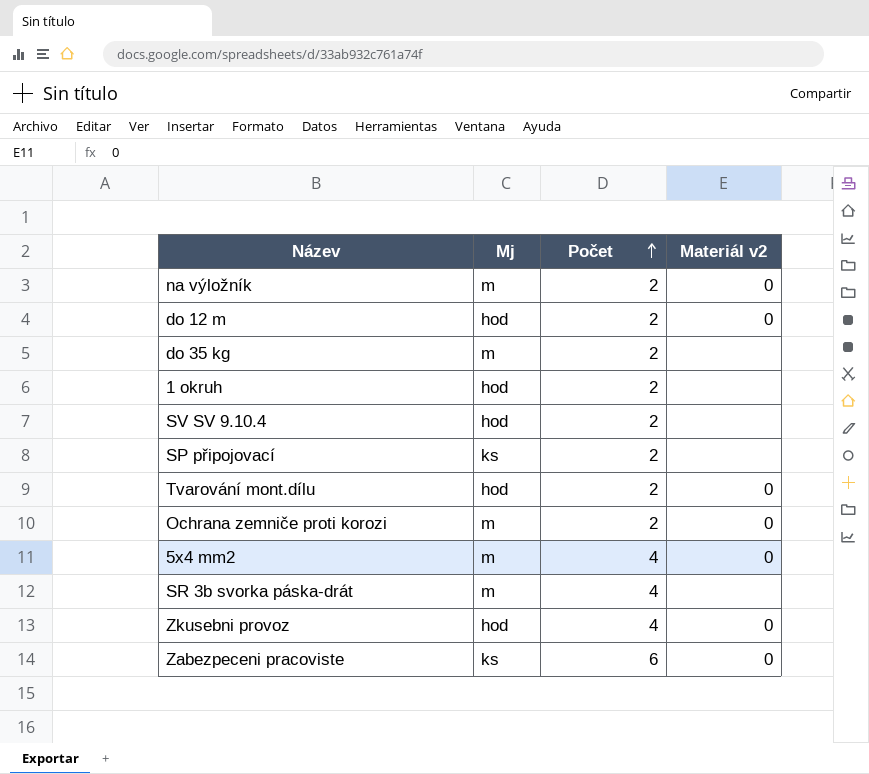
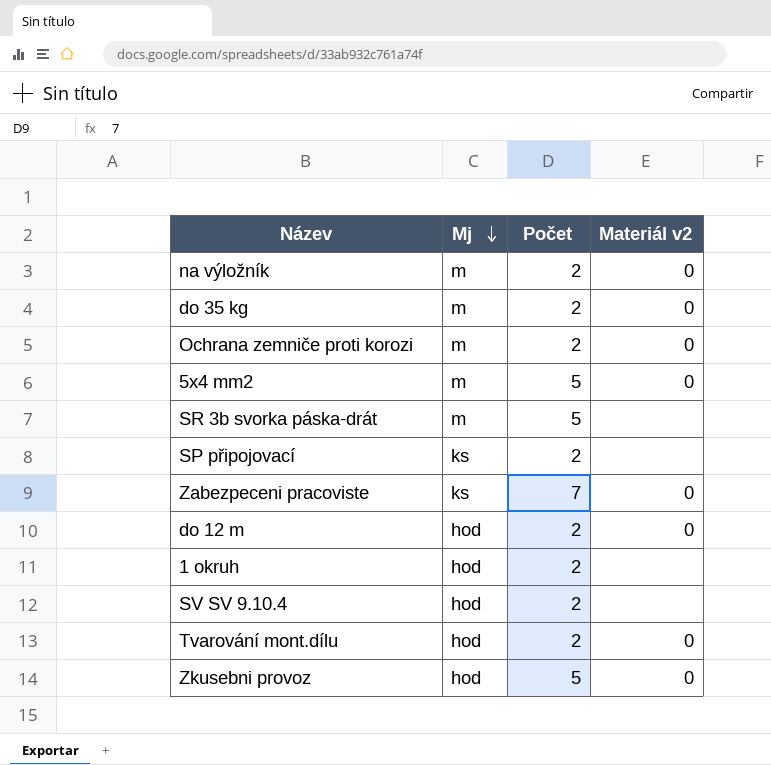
row order: Počet ascending -> Mj descending
do 35 kg | Materiál v2: none -> 0
5x4 mm2 | Počet: 4 -> 5
SR 3b svorka páska-drát | Počet: 4 -> 5
Zabezpeceni pracoviste | Počet: 6 -> 7
Zkusebni provoz | Počet: 4 -> 5

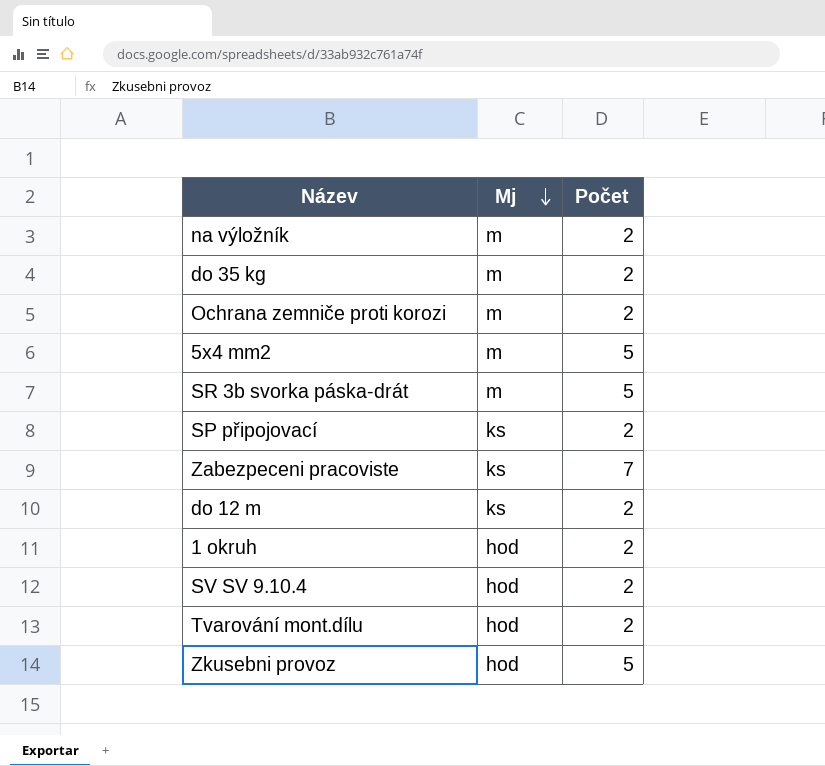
column Materiál v2 | position: 4 -> none
do 12 m | Mj: hod -> ks

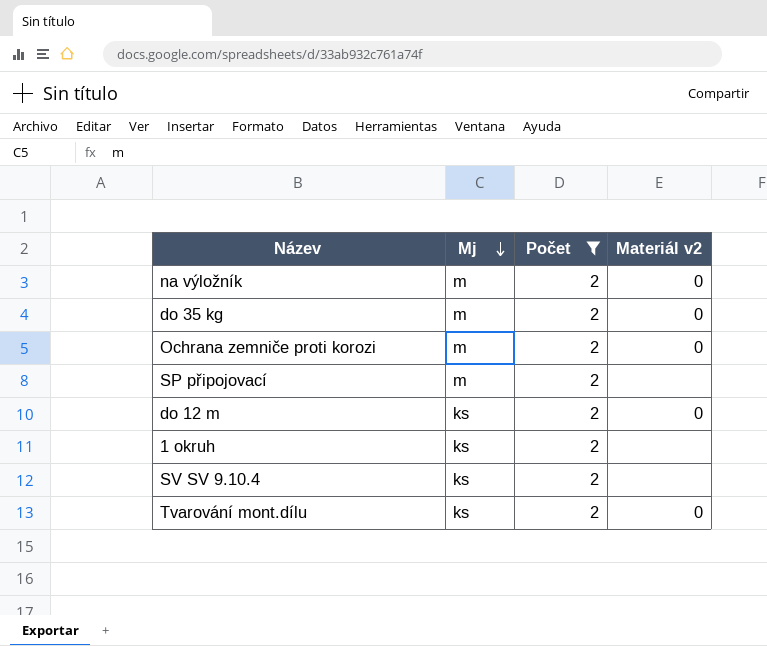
filter: none -> Počet = 2
column Materiál v2 | position: none -> 4
SP připojovací | Mj: ks -> m
1 okruh | Mj: hod -> ks
SV SV 9.10.4 | Mj: hod -> ks
Tvarování mont.dílu | Mj: hod -> ks

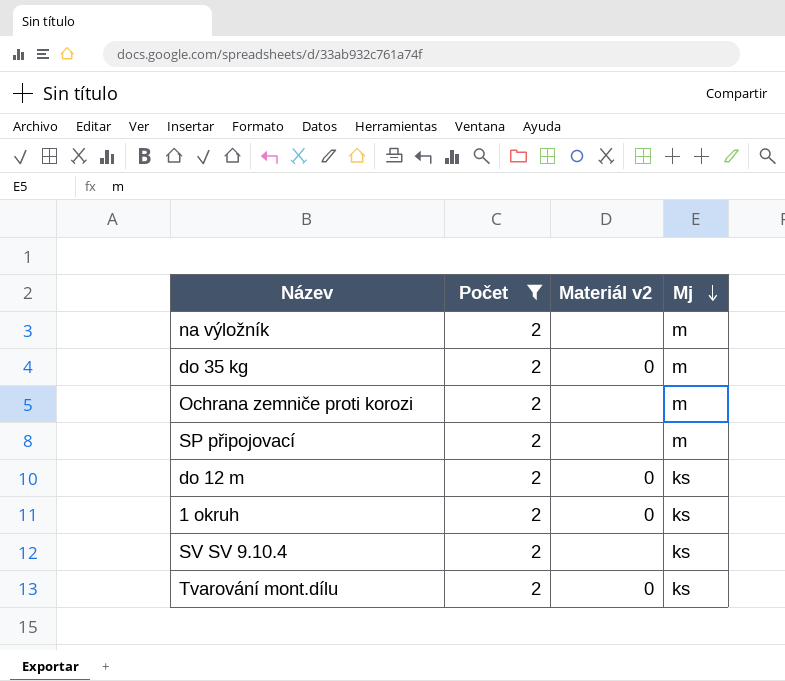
column Mj | position: 2 -> 4
na výložník | Materiál v2: 0 -> none
Ochrana zemniče proti korozi | Materiál v2: 0 -> none
1 okruh | Materiál v2: none -> 0

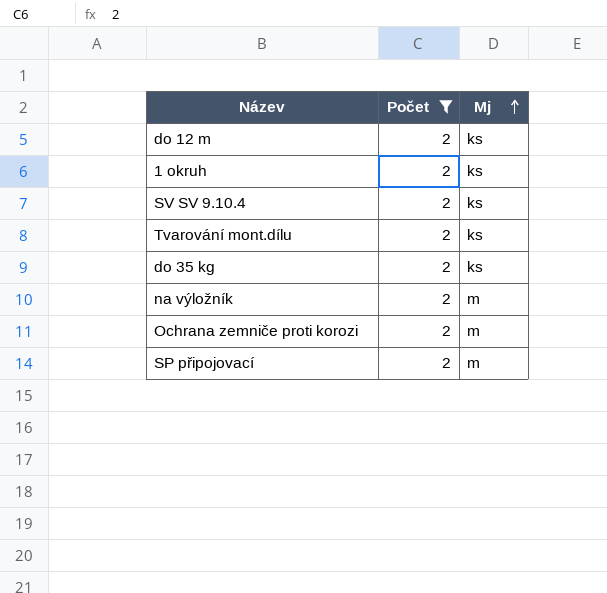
row order: Mj descending -> Mj ascending
column Materiál v2 | position: 3 -> none
do 35 kg | Mj: m -> ks

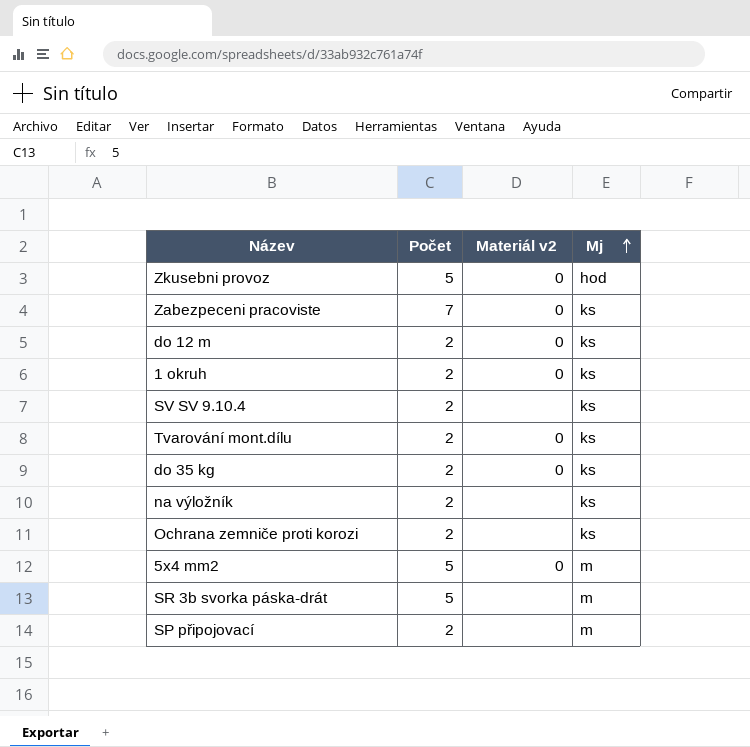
filter: Počet = 2 -> none
column Materiál v2 | position: none -> 3
na výložník | Mj: m -> ks
Ochrana zemniče proti korozi | Mj: m -> ks

